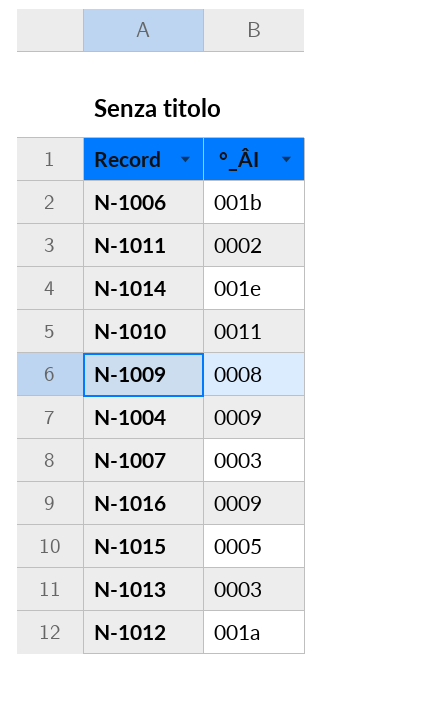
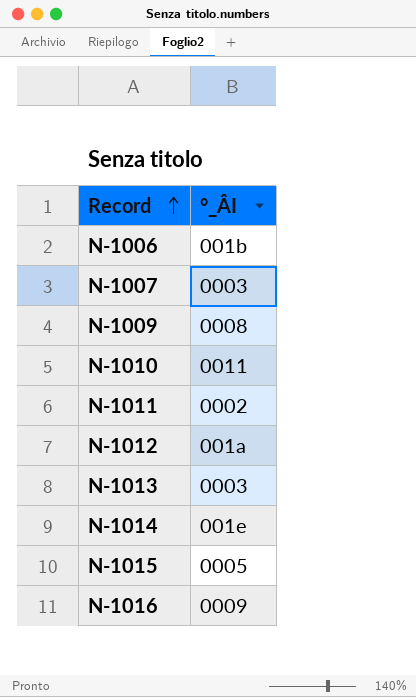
row order: none -> Record ascending
row N-1004: 0009 -> none

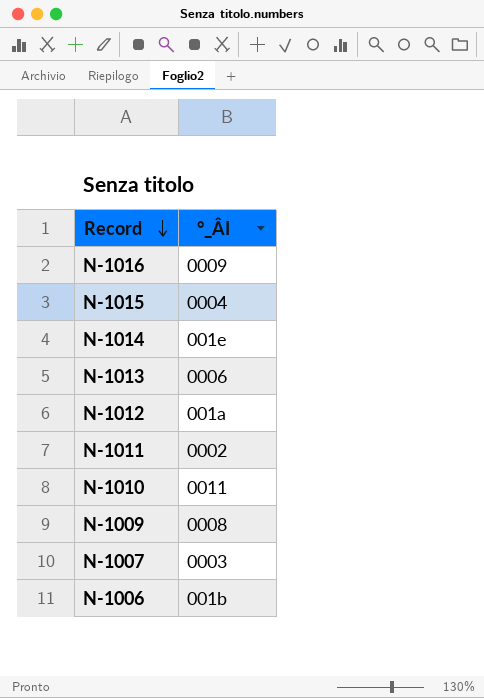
row order: Record ascending -> Record descending
N-1015 | °_ÂI: 0005 -> 0004
N-1013 | °_ÂI: 0003 -> 0006

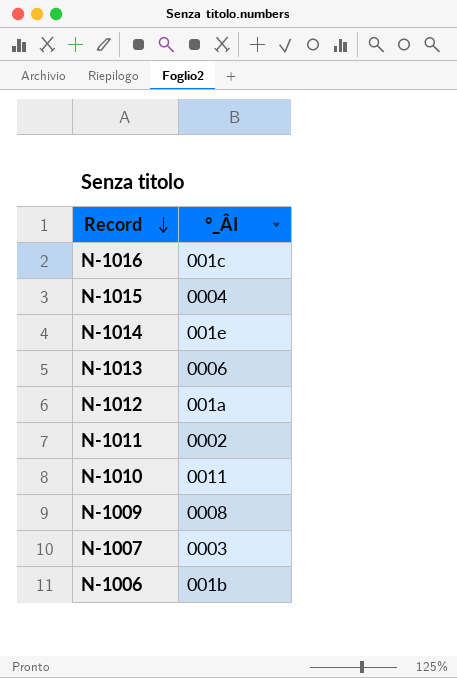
N-1016 | °_ÂI: 0009 -> 001c

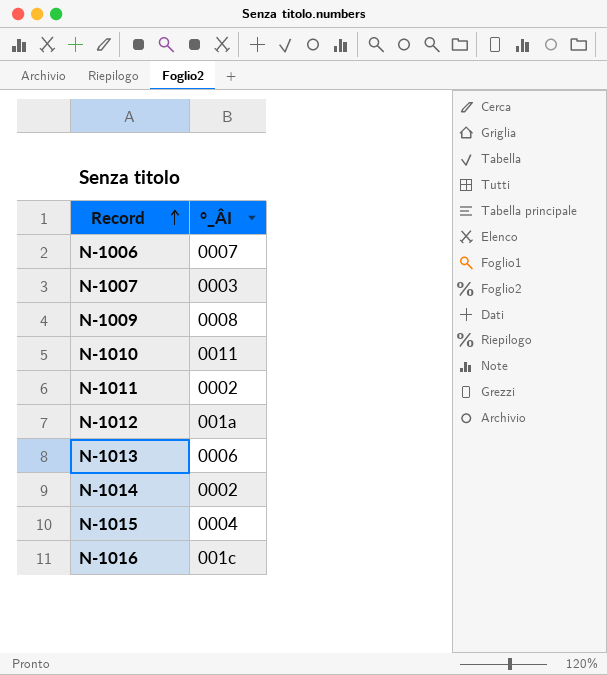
row order: Record descending -> Record ascending
N-1006 | °_ÂI: 001b -> 0007
N-1014 | °_ÂI: 001e -> 0002

